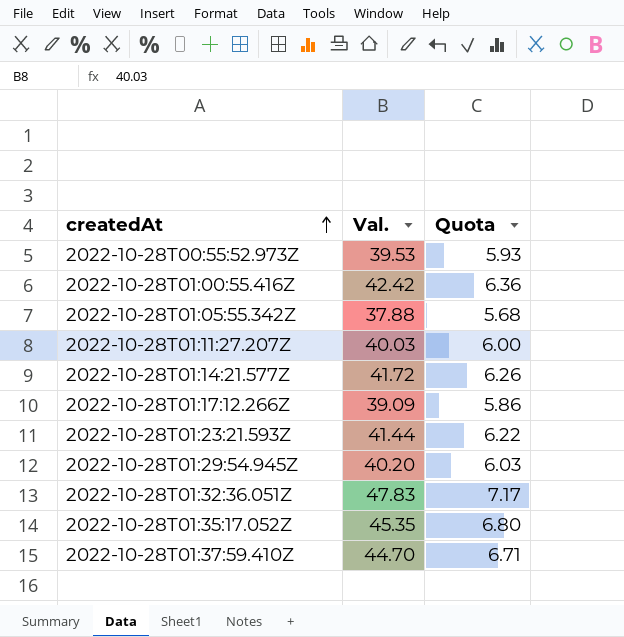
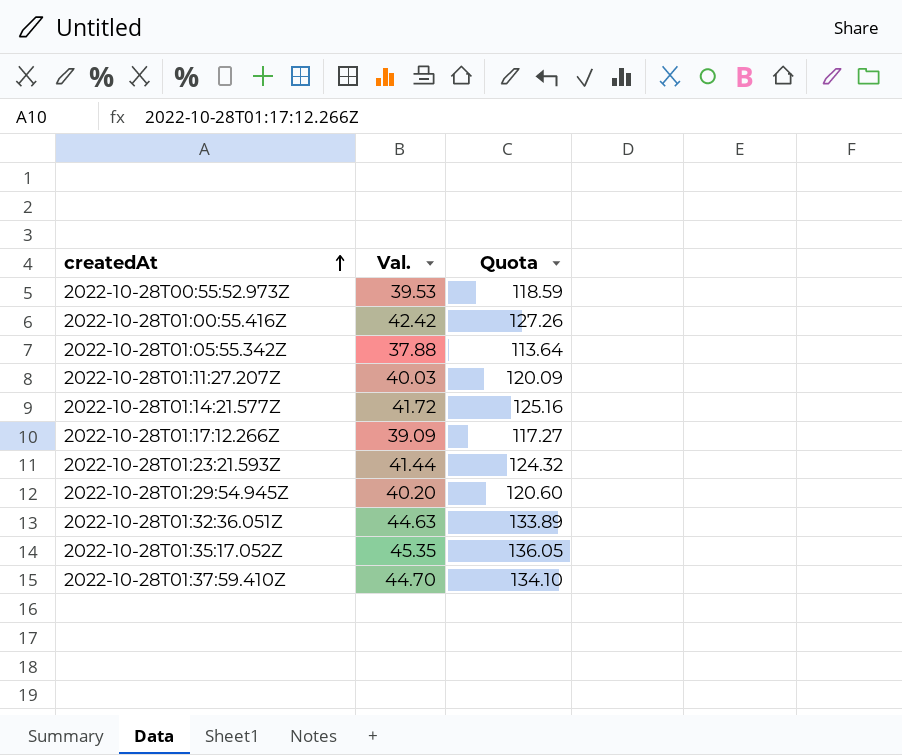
column Quota | formula: [Val.] * 0.15 -> [Val.] * 3
2022-10-28T01:32:36.051Z | Val.: 47.83 -> 44.63

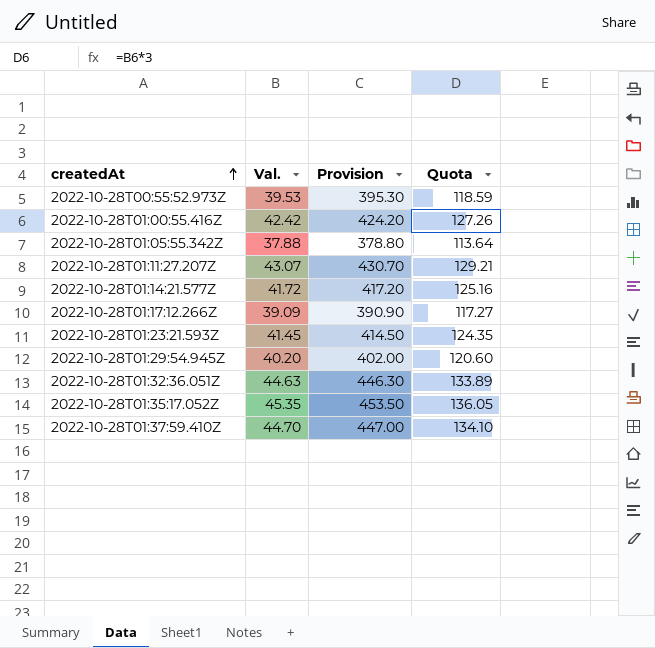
column Provision | formula: none -> [Val.] * 10
2022-10-28T01:11:27.207Z | Val.: 40.03 -> 43.07
2022-10-28T01:11:27.207Z | Quota: 120.09 -> 129.21
2022-10-28T01:23:21.593Z | Val.: 41.44 -> 41.45
2022-10-28T01:23:21.593Z | Quota: 124.32 -> 124.35

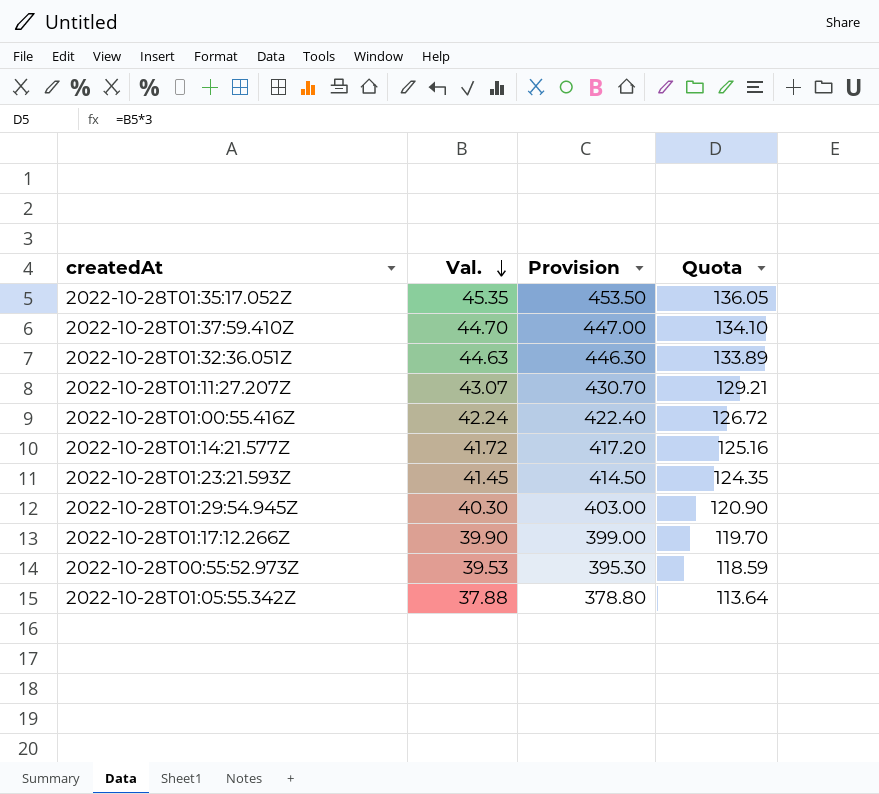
row order: createdAt ascending -> Val. descending
2022-10-28T01:00:55.416Z | Val.: 42.42 -> 42.24
2022-10-28T01:00:55.416Z | Provision: 424.20 -> 422.40
2022-10-28T01:00:55.416Z | Quota: 127.26 -> 126.72
2022-10-28T01:29:54.945Z | Val.: 40.20 -> 40.30
2022-10-28T01:29:54.945Z | Provision: 402.00 -> 403.00
2022-10-28T01:29:54.945Z | Quota: 120.60 -> 120.90
2022-10-28T01:17:12.266Z | Val.: 39.09 -> 39.90
2022-10-28T01:17:12.266Z | Provision: 390.90 -> 399.00
2022-10-28T01:17:12.266Z | Quota: 117.27 -> 119.70

